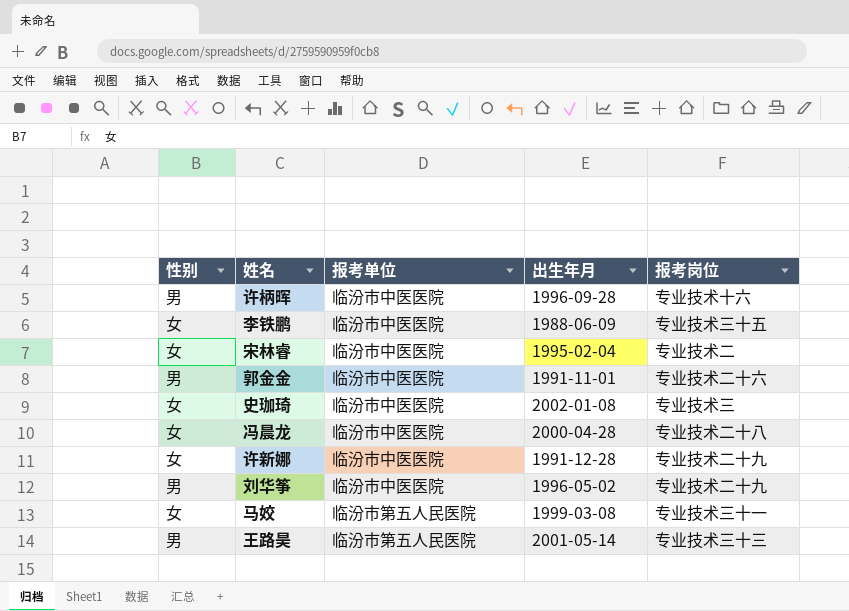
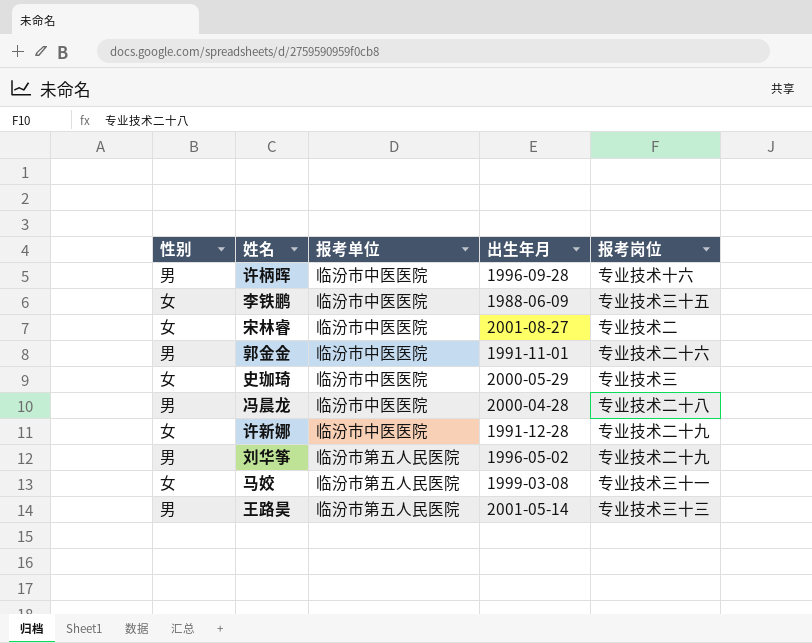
宋林睿 | 出生年月: 1995-02-04 -> 2001-08-27
史珈琦 | 出生年月: 2002-01-08 -> 2000-05-29
冯晨龙 | 性别: 女 -> 男
刘华筝 | 报考单位: 临汾市中医医院 -> 临汾市第五人民医院

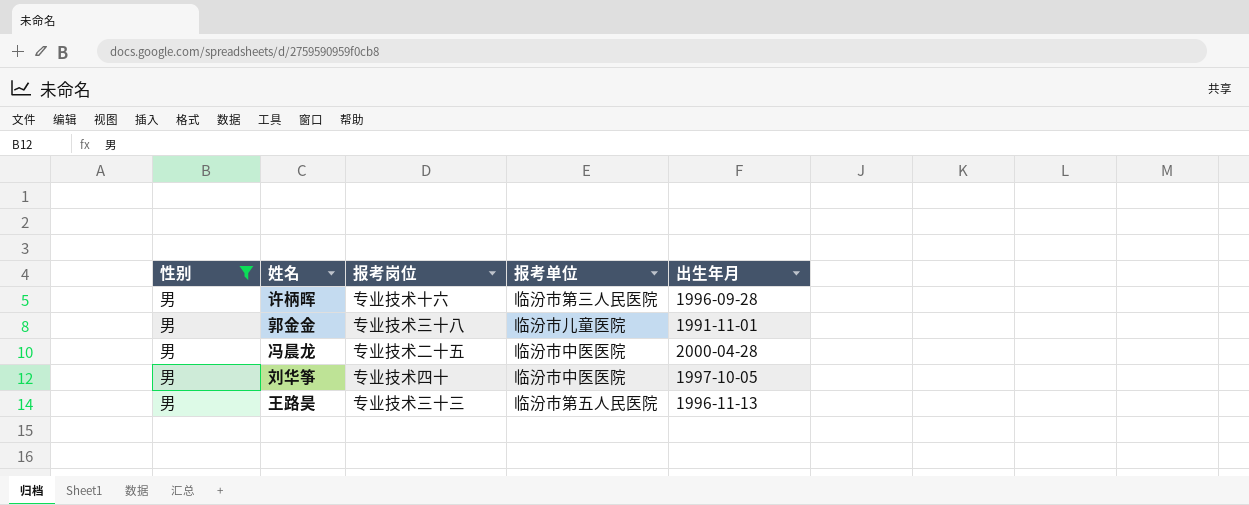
filter: none -> 性别 = 男
column 报考岗位 | position: 5 -> 3
许柄晖 | 报考单位: 临汾市中医医院 -> 临汾市第三人民医院
郭金金 | 报考岗位: 专业技术二十六 -> 专业技术三十八
郭金金 | 报考单位: 临汾市中医医院 -> 临汾市儿童医院
冯晨龙 | 报考岗位: 专业技术二十八 -> 专业技术二十五
刘华筝 | 报考岗位: 专业技术二十九 -> 专业技术四十
刘华筝 | 报考单位: 临汾市第五人民医院 -> 临汾市中医医院
刘华筝 | 出生年月: 1996-05-02 -> 1997-10-05
王路昊 | 出生年月: 2001-05-14 -> 1996-11-13

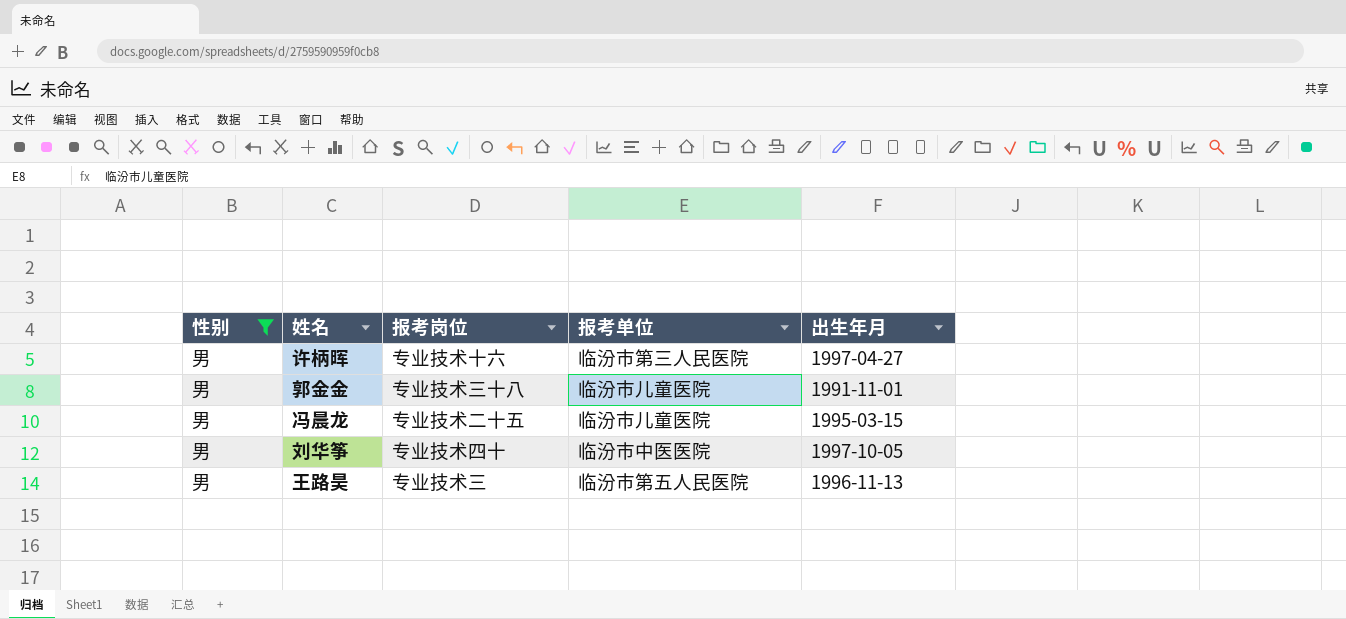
许柄晖 | 出生年月: 1996-09-28 -> 1997-04-27
冯晨龙 | 报考单位: 临汾市中医医院 -> 临汾市儿童医院
冯晨龙 | 出生年月: 2000-04-28 -> 1995-03-15
王路昊 | 报考岗位: 专业技术三十三 -> 专业技术三

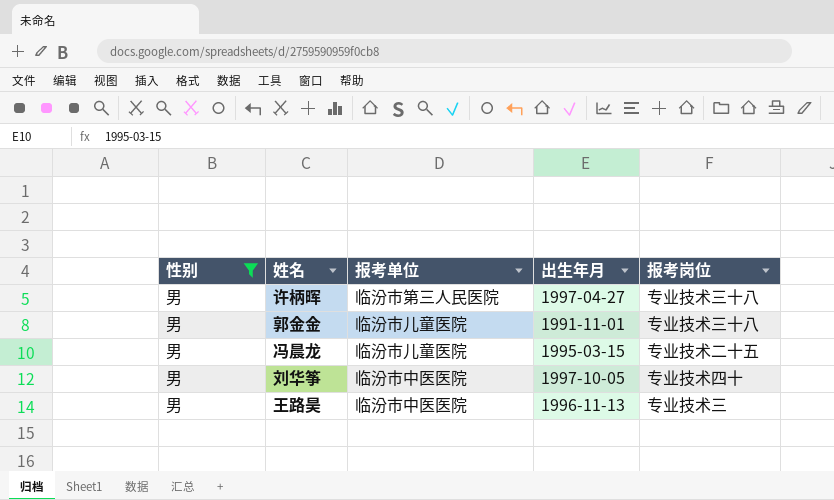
column 报考岗位 | position: 3 -> 5
许柄晖 | 报考岗位: 专业技术十六 -> 专业技术三十八
王路昊 | 报考单位: 临汾市第五人民医院 -> 临汾市中医医院

